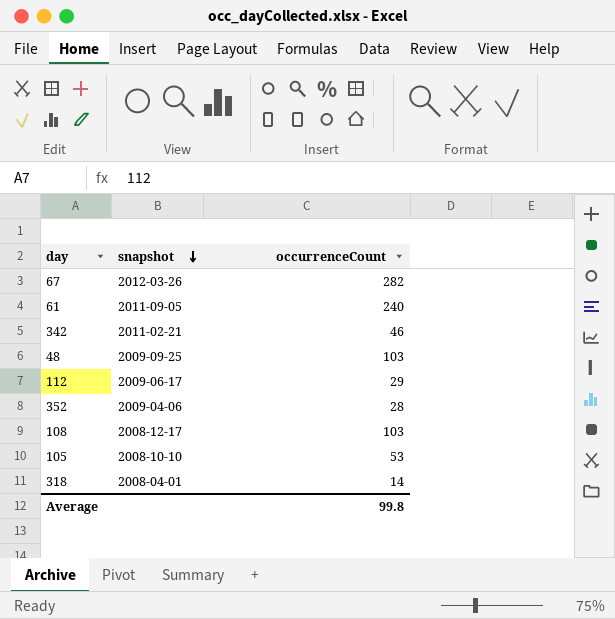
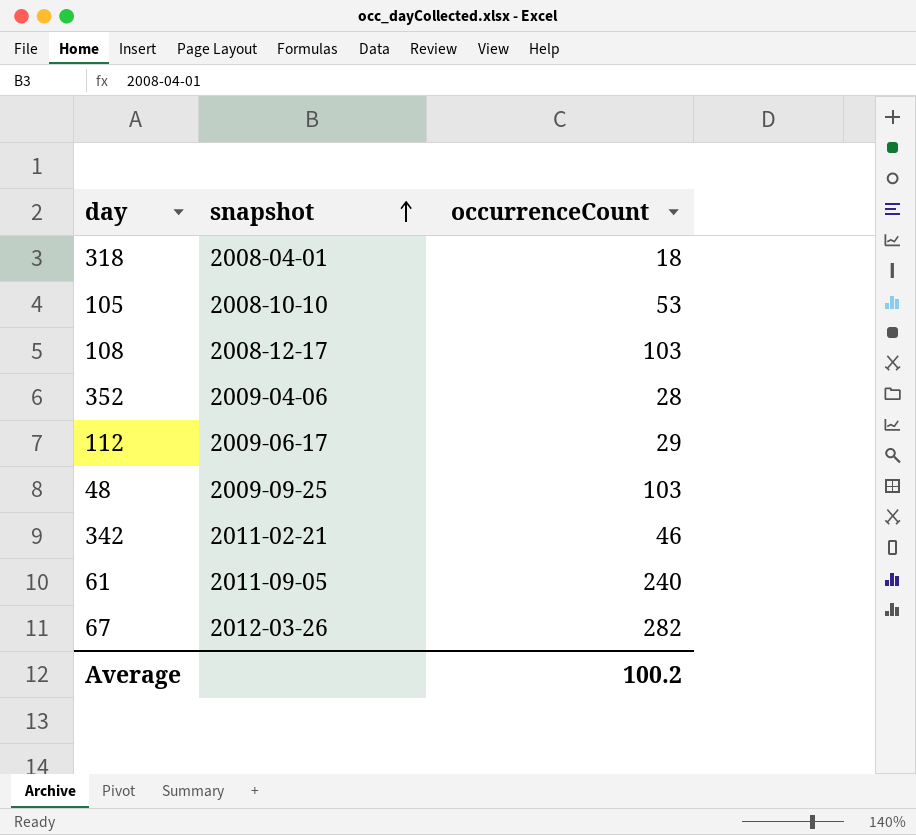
row order: snapshot descending -> snapshot ascending
318 | occurrenceCount: 14 -> 18
Average | occurrenceCount: 99.8 -> 100.2

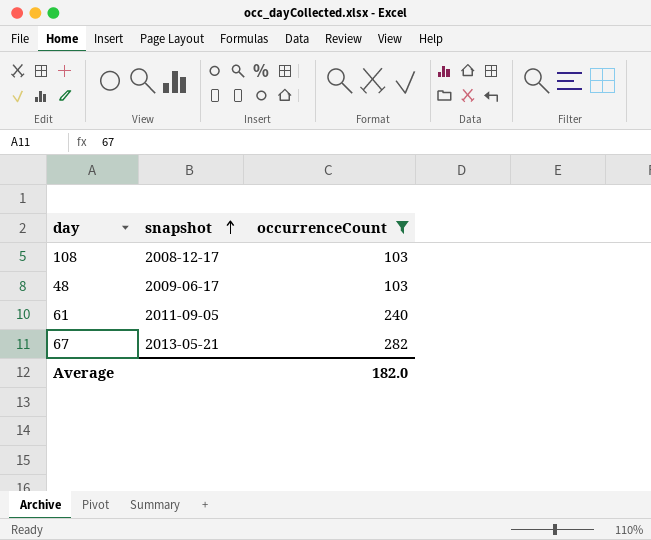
filter: none -> occurrenceCount >= 103
48 | snapshot: 2009-09-25 -> 2009-06-17
67 | snapshot: 2012-03-26 -> 2013-05-21
Average | occurrenceCount: 100.2 -> 182.0

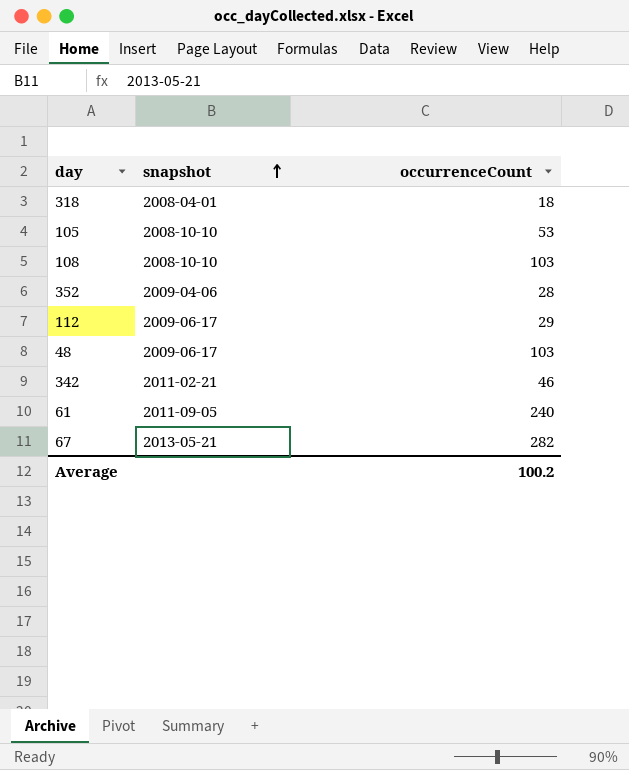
filter: occurrenceCount >= 103 -> none
108 | snapshot: 2008-12-17 -> 2008-10-10
Average | occurrenceCount: 182.0 -> 100.2

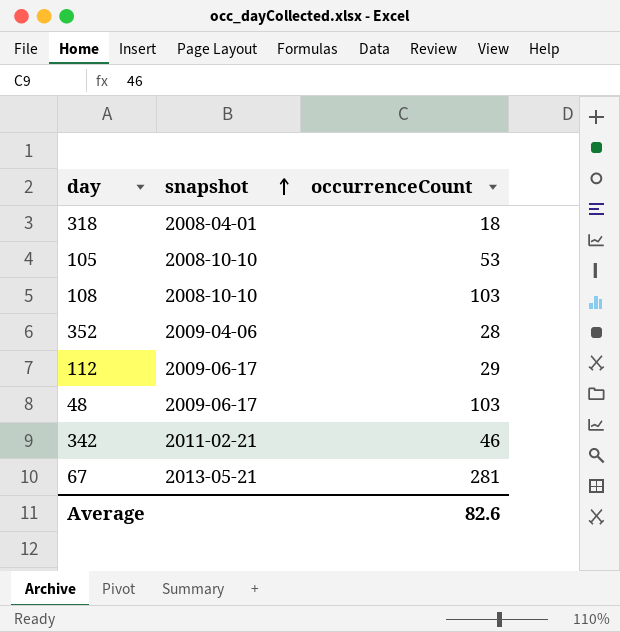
row 61: 2011-09-05 | 240 -> none
67 | occurrenceCount: 282 -> 281
Average | occurrenceCount: 100.2 -> 82.6

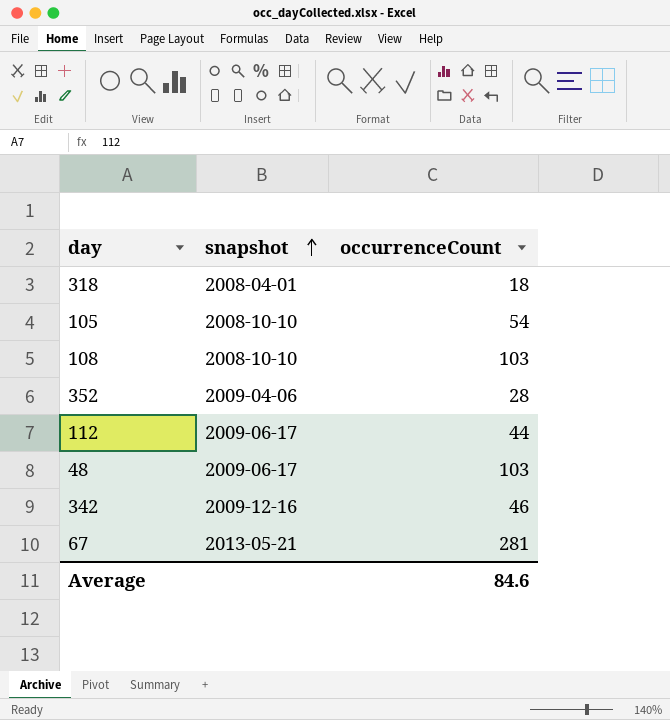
105 | occurrenceCount: 53 -> 54
112 | occurrenceCount: 29 -> 44
342 | snapshot: 2011-02-21 -> 2009-12-16
Average | occurrenceCount: 82.6 -> 84.6

